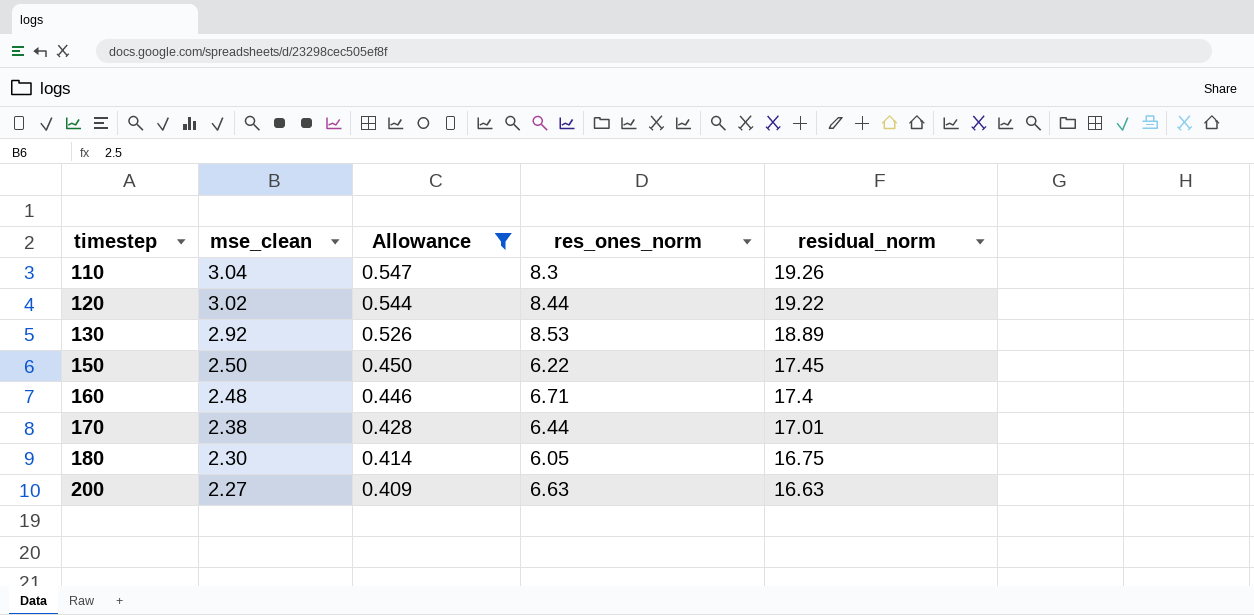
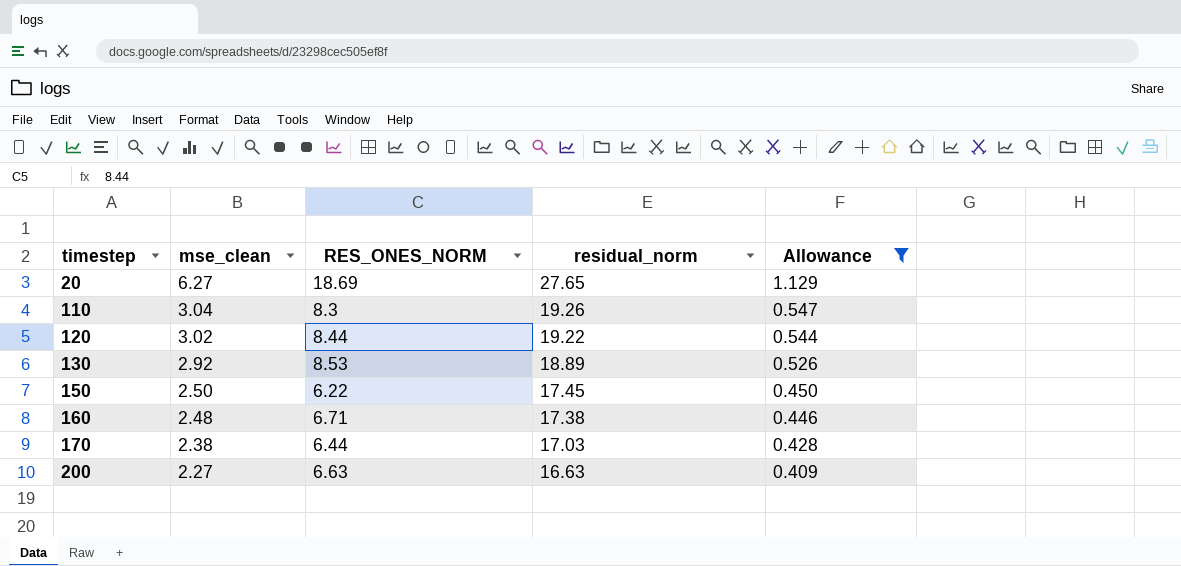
column name: res_ones_norm -> RES_ONES_NORM
column Allowance | position: 3 -> 5
row 180: 2.30 | 0.414 | 6.05 | 16.75 -> none
row 20: none -> 6.27 | 18.69 | 27.65 | 1.129
160 | residual_norm: 17.4 -> 17.38
170 | residual_norm: 17.01 -> 17.03

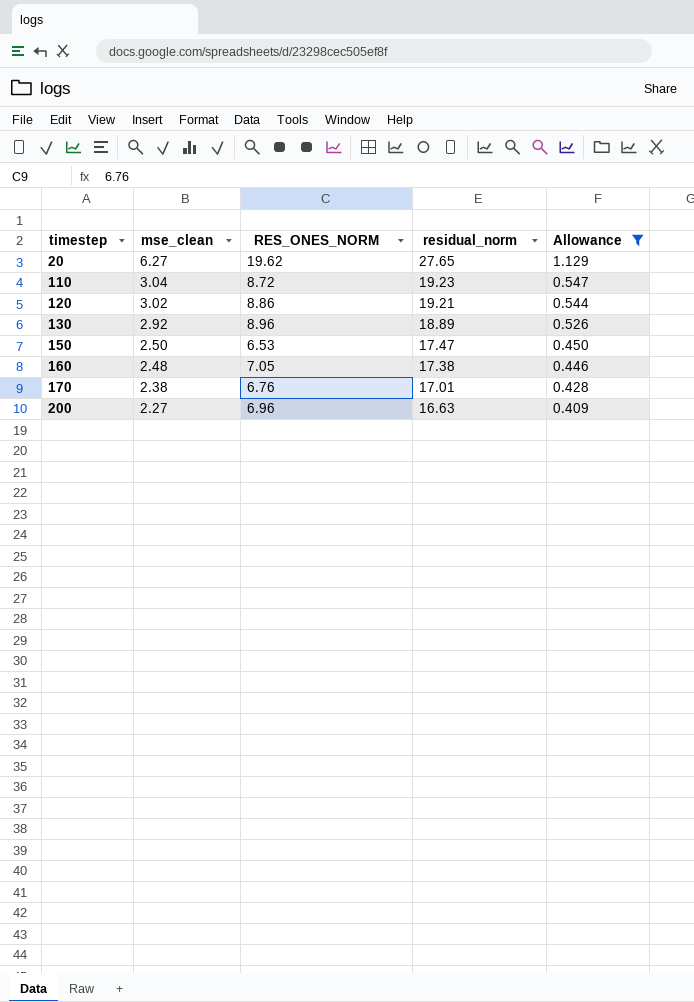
20 | RES_ONES_NORM: 18.69 -> 19.62
110 | RES_ONES_NORM: 8.3 -> 8.72
110 | residual_norm: 19.26 -> 19.23
120 | RES_ONES_NORM: 8.44 -> 8.86
120 | residual_norm: 19.22 -> 19.21
130 | RES_ONES_NORM: 8.53 -> 8.96
150 | RES_ONES_NORM: 6.22 -> 6.53
150 | residual_norm: 17.45 -> 17.47
160 | RES_ONES_NORM: 6.71 -> 7.05
170 | RES_ONES_NORM: 6.44 -> 6.76
170 | residual_norm: 17.03 -> 17.01
200 | RES_ONES_NORM: 6.63 -> 6.96

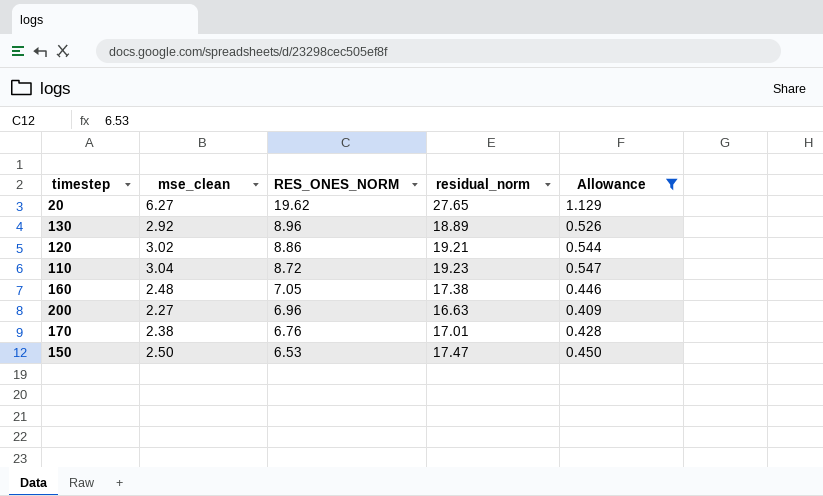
row order: timestep ascending -> RES_ONES_NORM descending

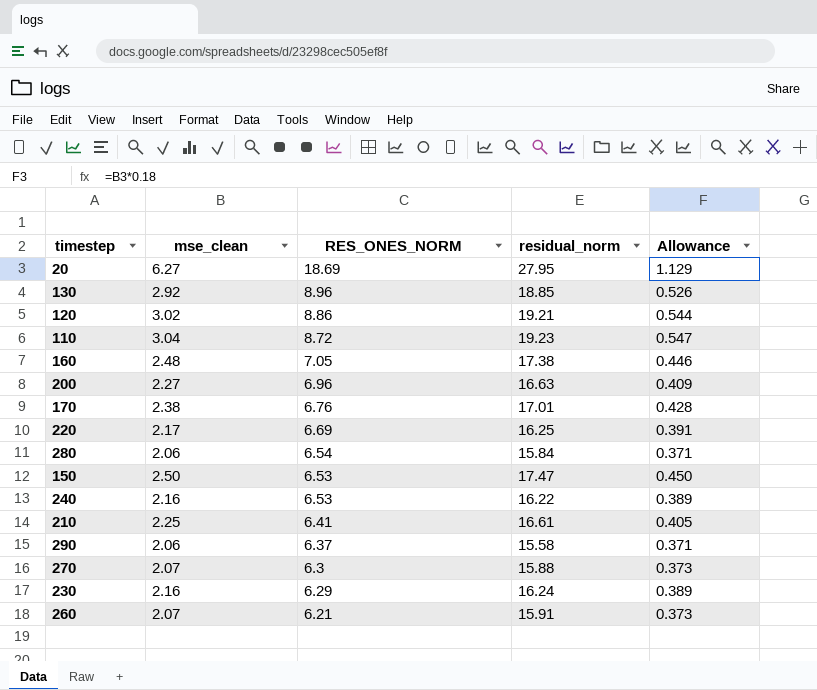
filter: Allowance >= 0.409 -> none
20 | RES_ONES_NORM: 19.62 -> 18.69
20 | residual_norm: 27.65 -> 27.95
130 | residual_norm: 18.89 -> 18.85

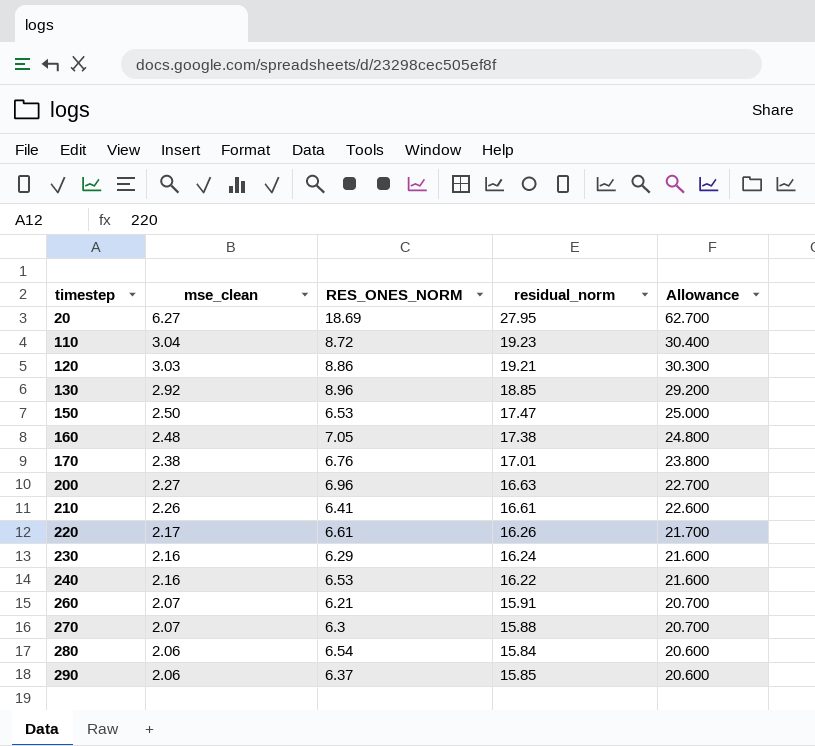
row order: RES_ONES_NORM descending -> timestep ascending
column Allowance | formula: [mse_clean] * 0.18 -> [mse_clean] * 10
120 | mse_clean: 3.02 -> 3.03
210 | mse_clean: 2.25 -> 2.26
220 | RES_ONES_NORM: 6.69 -> 6.61
220 | residual_norm: 16.25 -> 16.26
290 | residual_norm: 15.58 -> 15.85

